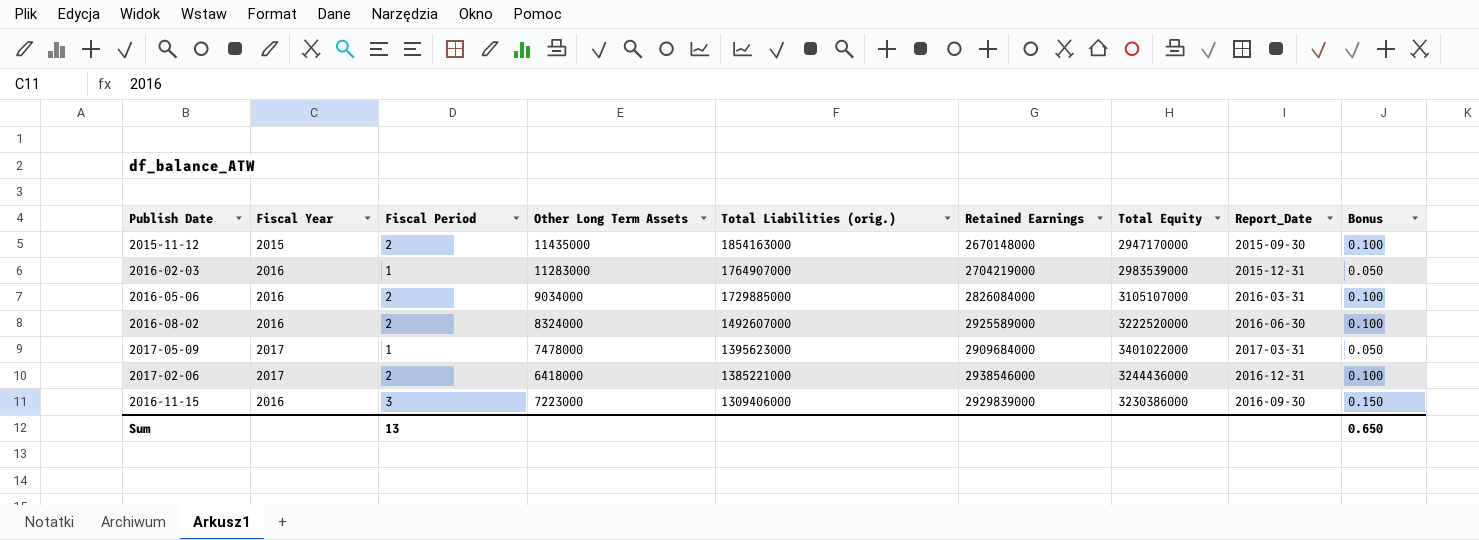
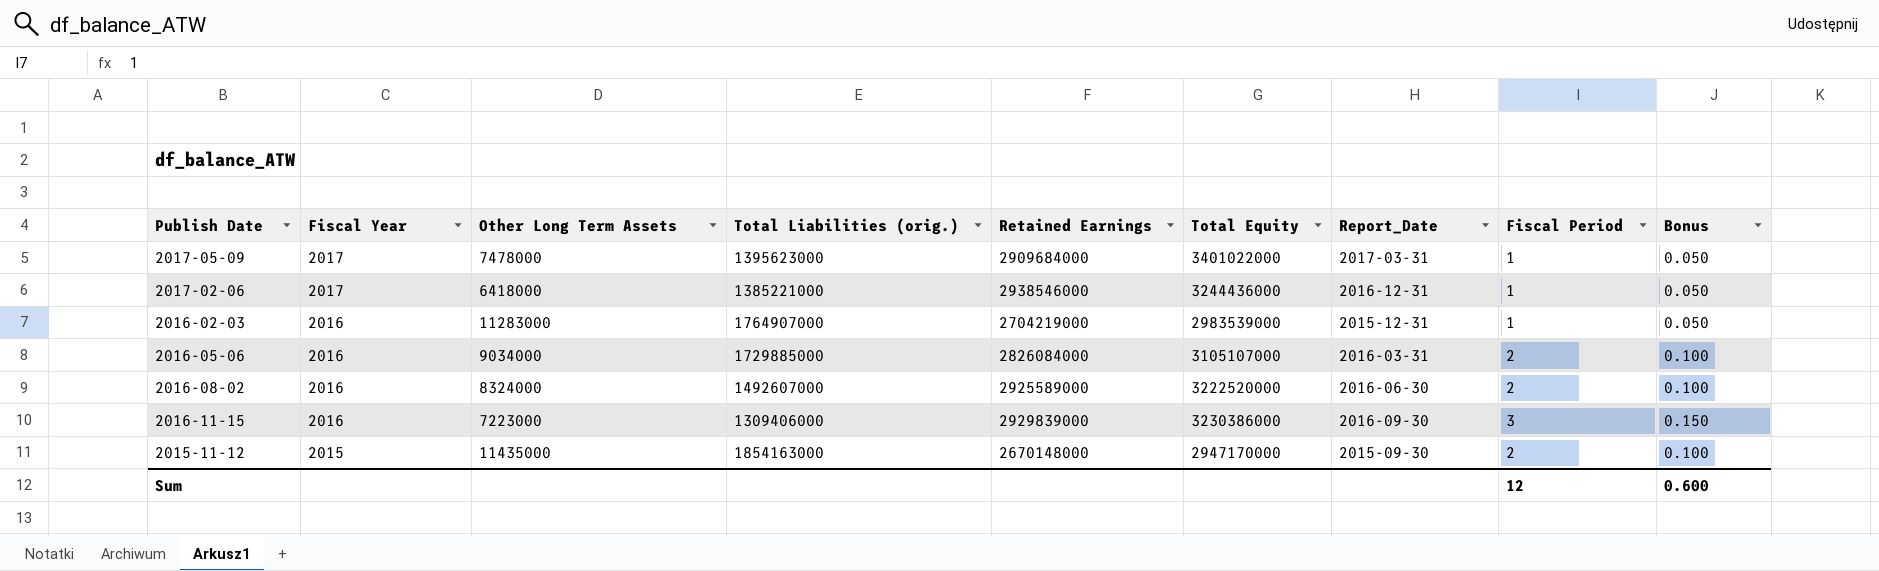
row order: Total Liabilities (orig.) descending -> Fiscal Year descending
column Fiscal Period | position: 3 -> 8
2017-02-06 | Fiscal Period: 2 -> 1
2017-02-06 | Bonus: 0.100 -> 0.050
Sum | Fiscal Period: 13 -> 12
Sum | Bonus: 0.650 -> 0.600

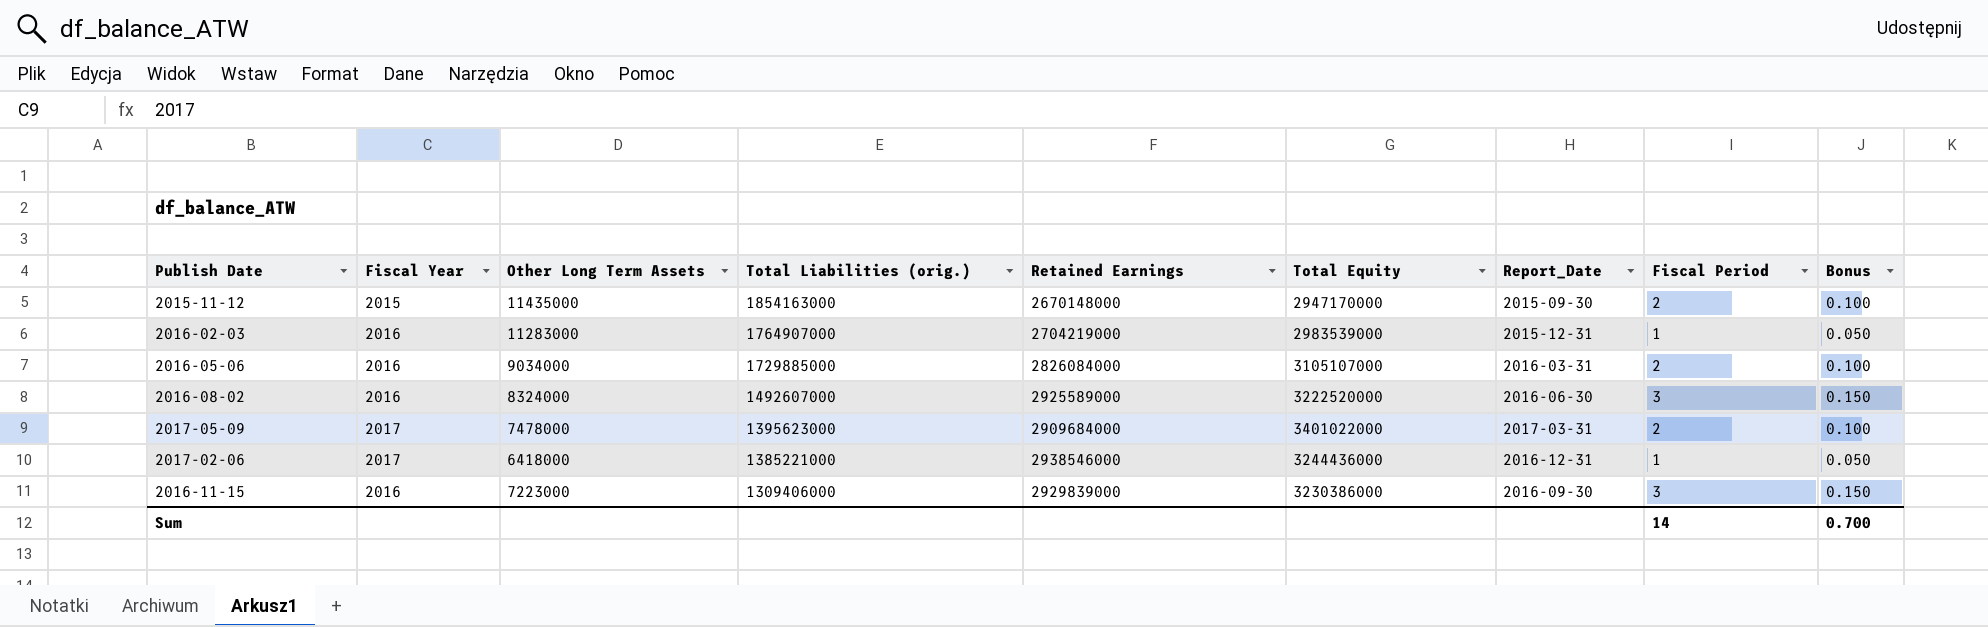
row order: Fiscal Year descending -> Total Liabilities (orig.) descending
2016-08-02 | Fiscal Period: 2 -> 3
2016-08-02 | Bonus: 0.100 -> 0.150
2017-05-09 | Fiscal Period: 1 -> 2
2017-05-09 | Bonus: 0.050 -> 0.100
Sum | Fiscal Period: 12 -> 14
Sum | Bonus: 0.600 -> 0.700

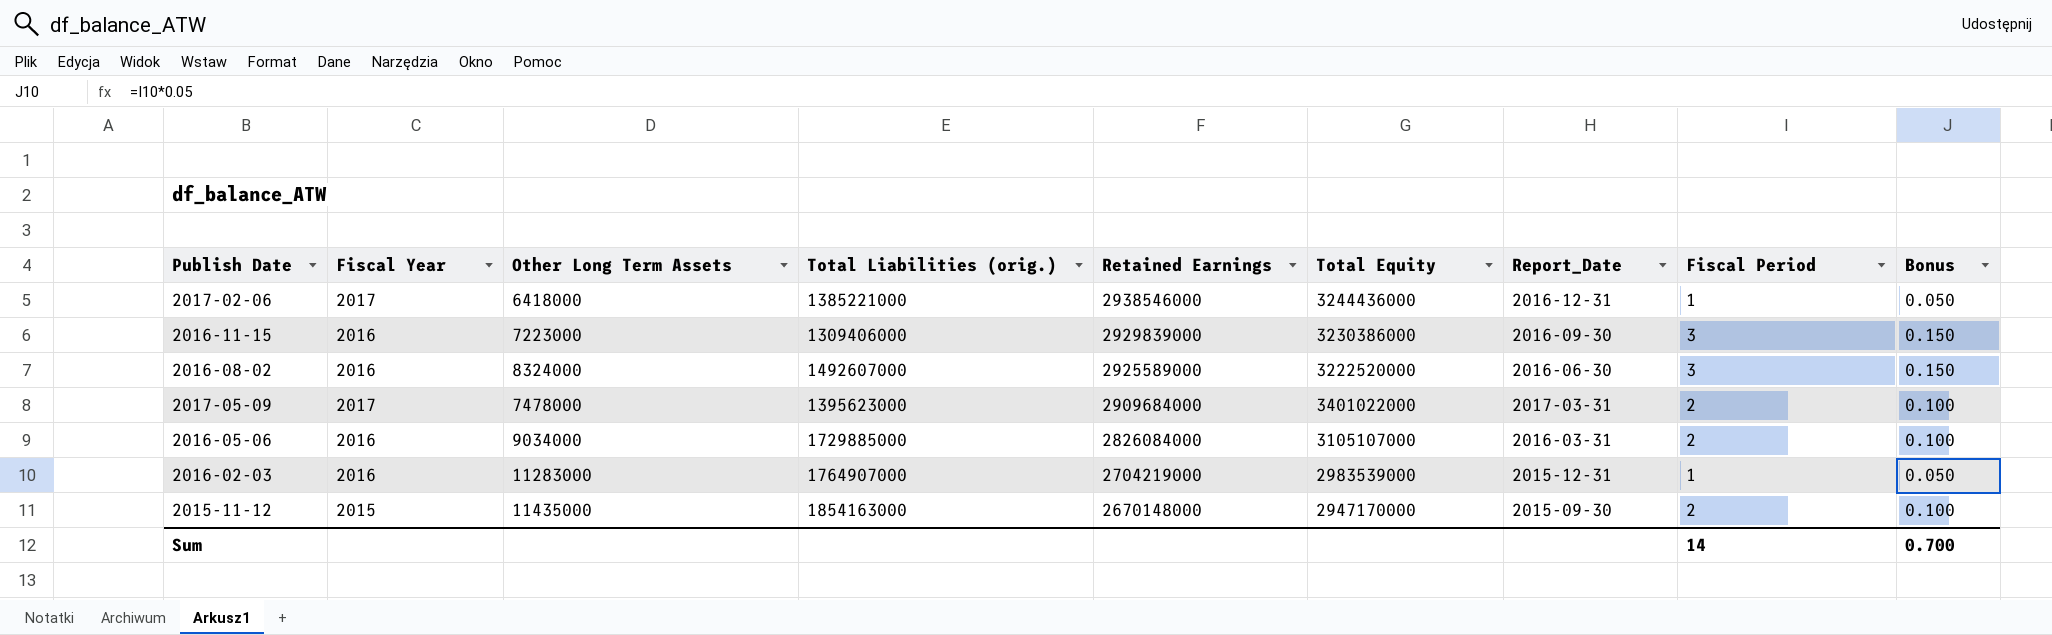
row order: Total Liabilities (orig.) descending -> Retained Earnings descending

